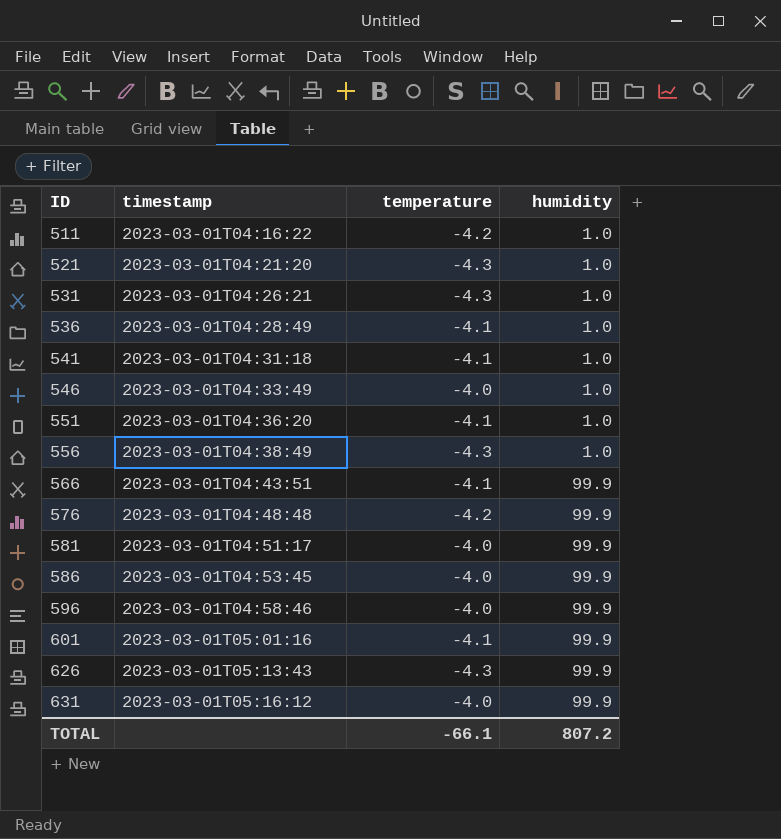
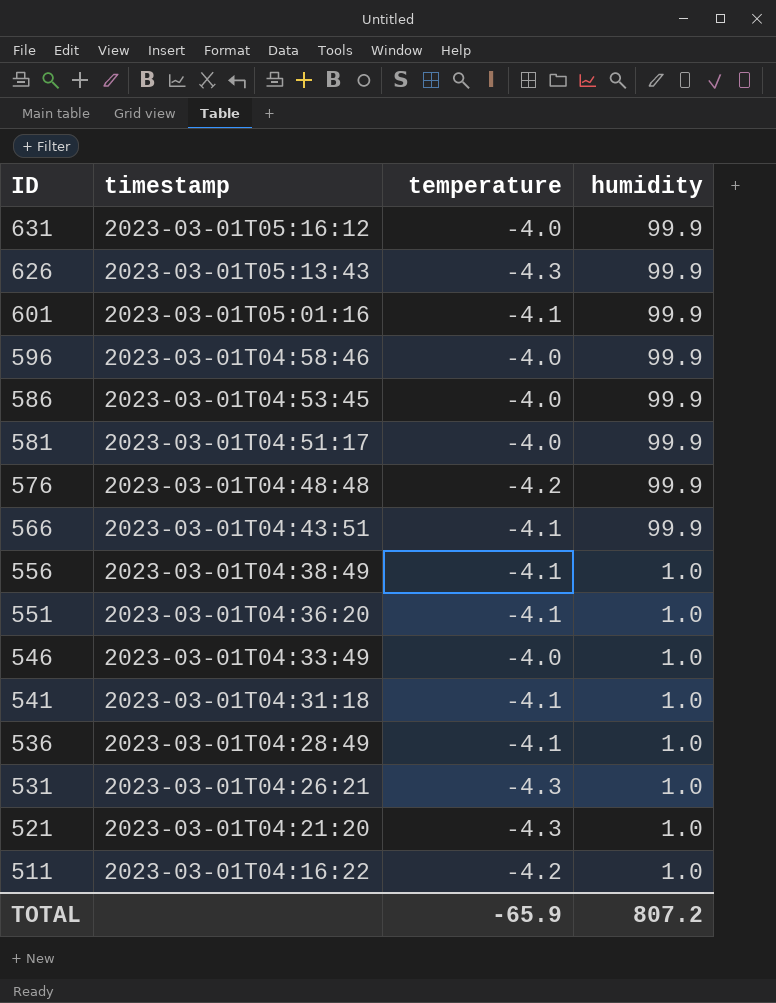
row order: ID ascending -> ID descending
556 | temperature: -4.3 -> -4.1
TOTAL | temperature: -66.1 -> -65.9

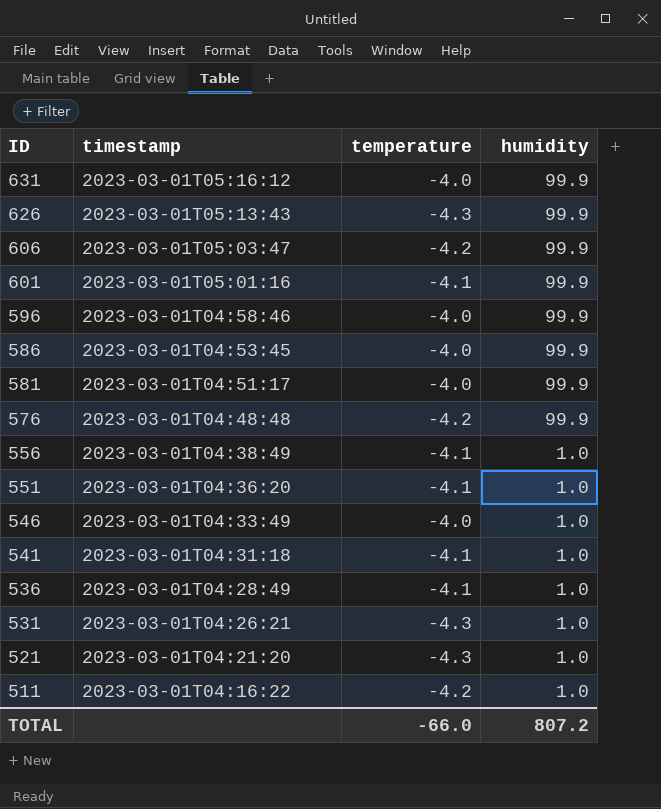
row 566: 2023-03-01T04:43:51 | -4.1 | 99.9 -> none
row 606: none -> 2023-03-01T05:03:47 | -4.2 | 99.9
TOTAL | temperature: -65.9 -> -66.0

